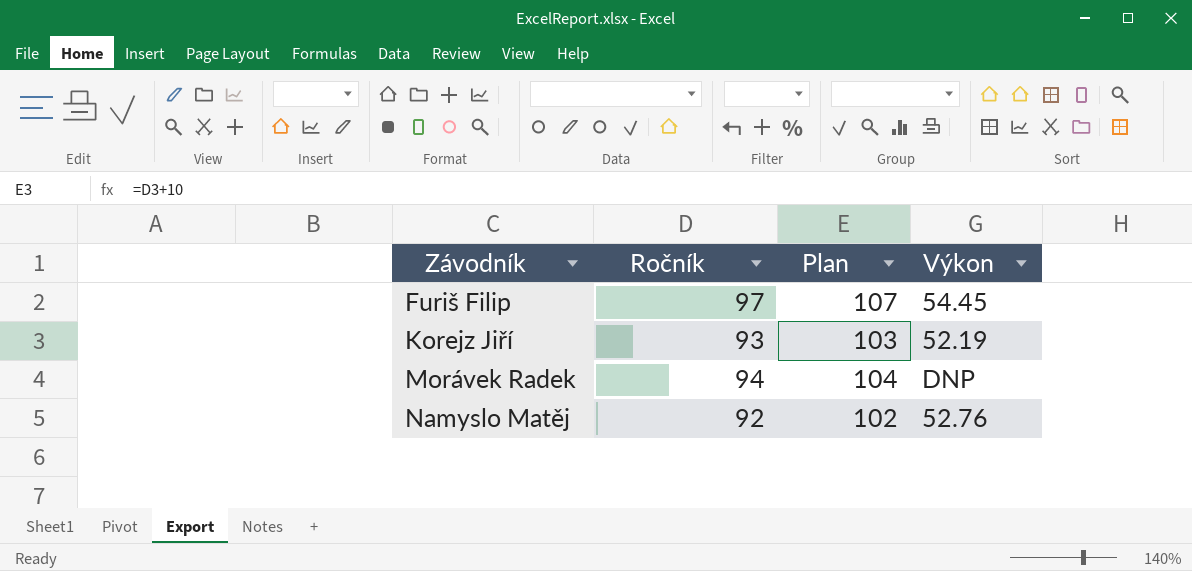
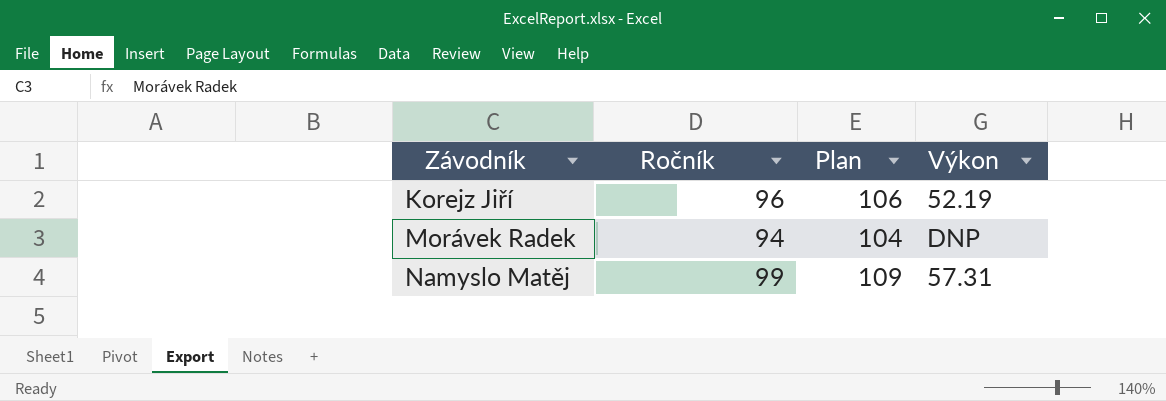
row Furiš Filip: 97 | 107 | 54.45 -> none
Korejz Jiří | Ročník: 93 -> 96
Korejz Jiří | Plan: 103 -> 106
Namyslo Matěj | Ročník: 92 -> 99
Namyslo Matěj | Plan: 102 -> 109
Namyslo Matěj | Výkon: 52.76 -> 57.31

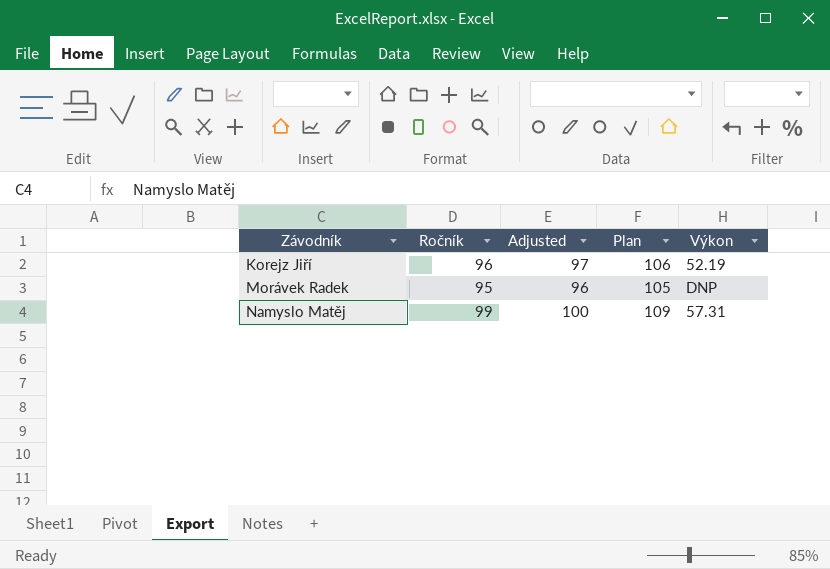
column Adjusted | formula: none -> [Ročník] + 1
Morávek Radek | Ročník: 94 -> 95
Morávek Radek | Plan: 104 -> 105

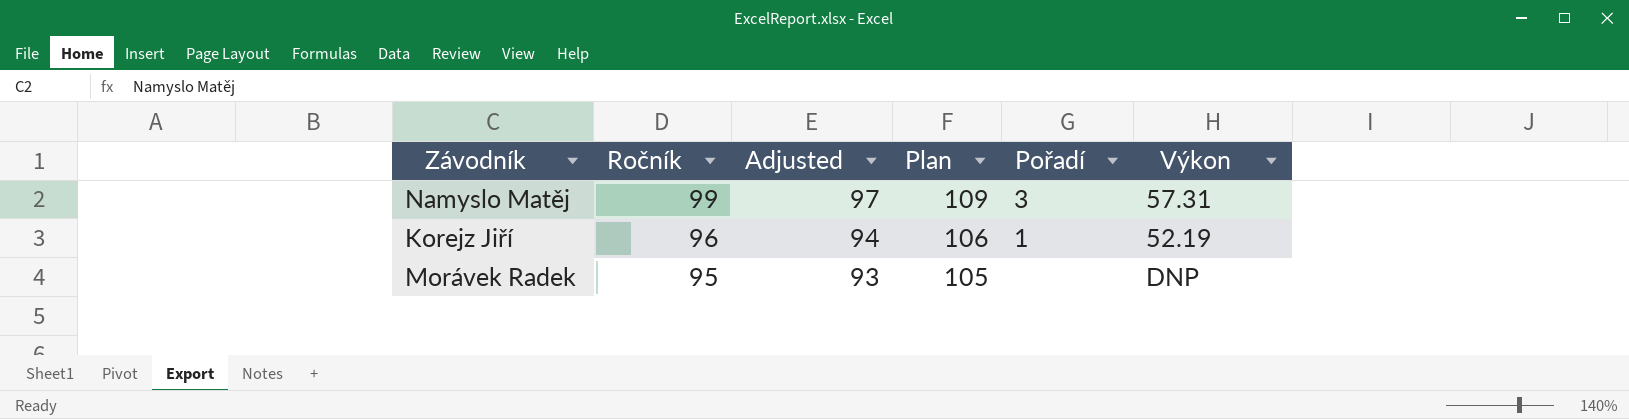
row order: Závodník ascending -> Ročník descending
column Adjusted | formula: [Ročník] + 1 -> [Ročník] - 2
column Pořadí | position: none -> 5

